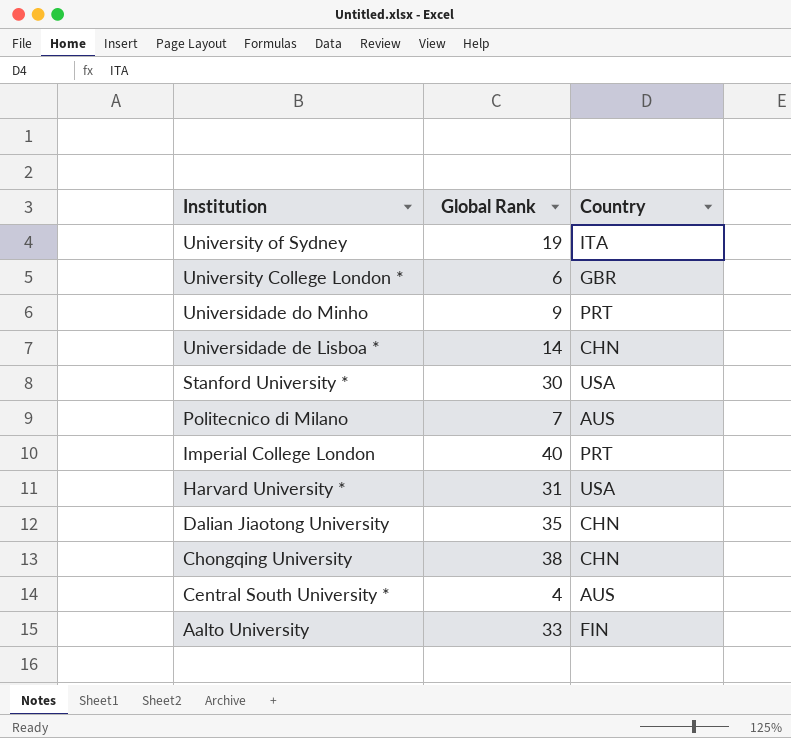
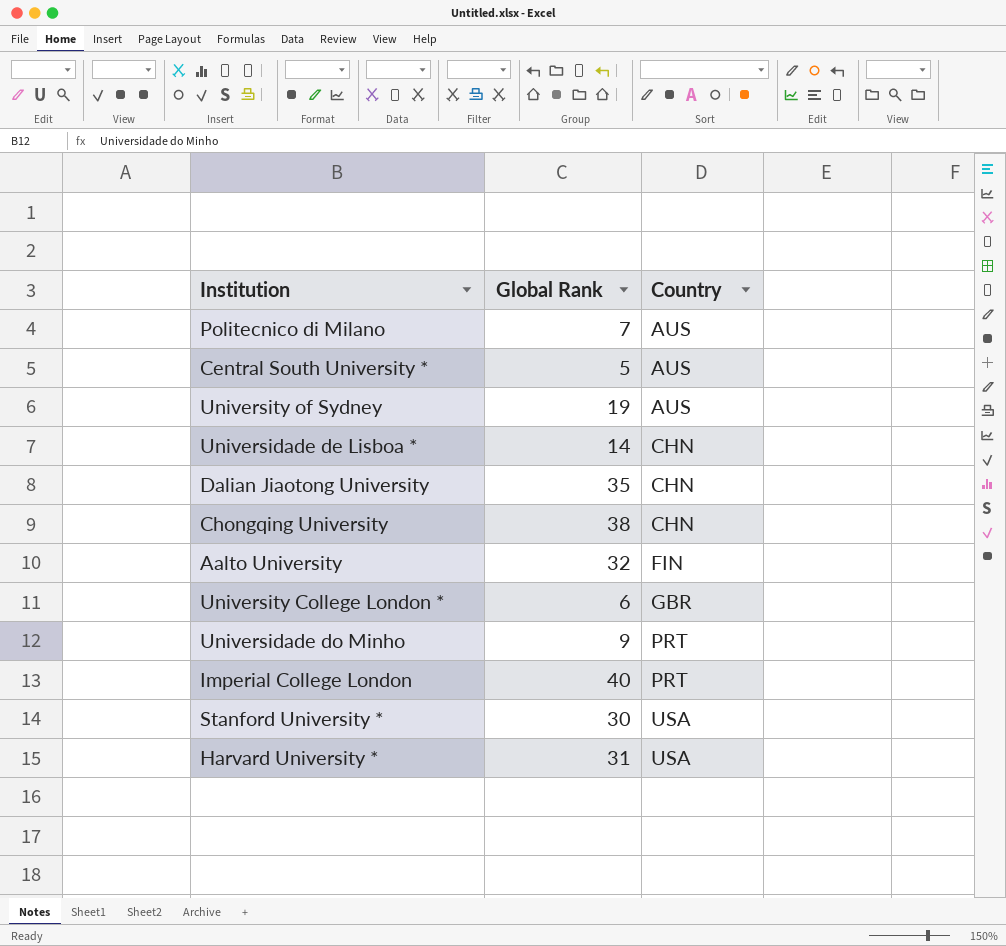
row order: Institution descending -> Country ascending
Central South University * | Global Rank: 4 -> 5
University of Sydney | Country: ITA -> AUS
Aalto University | Global Rank: 33 -> 32

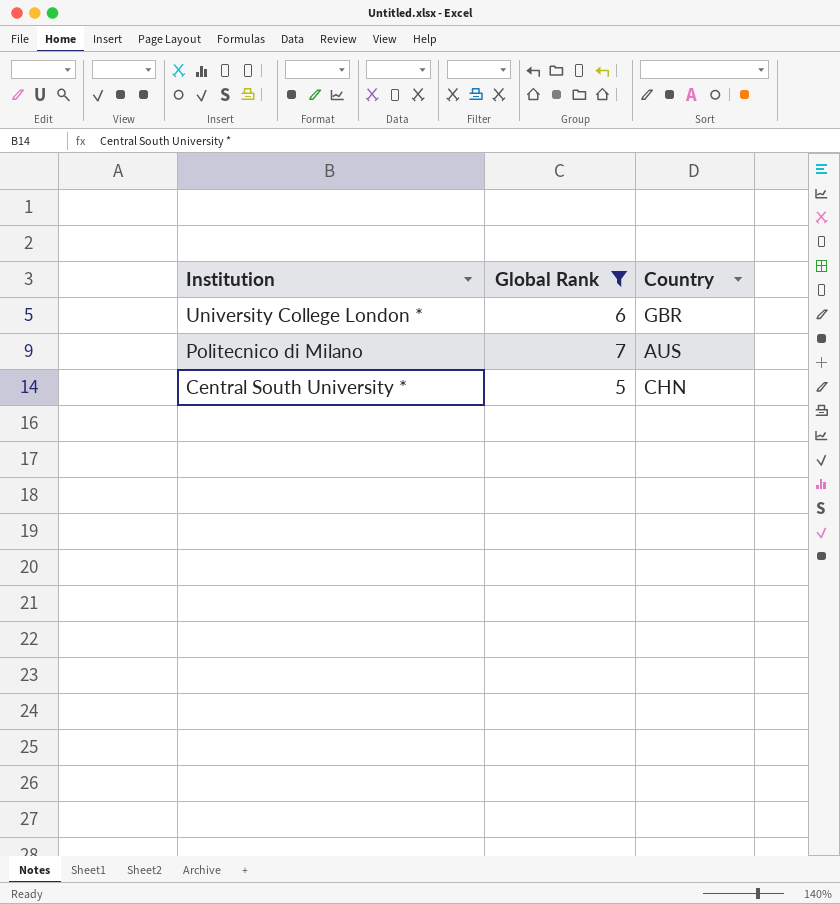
filter: none -> Global Rank <= 7
row order: Country ascending -> Institution descending
Central South University * | Country: AUS -> CHN

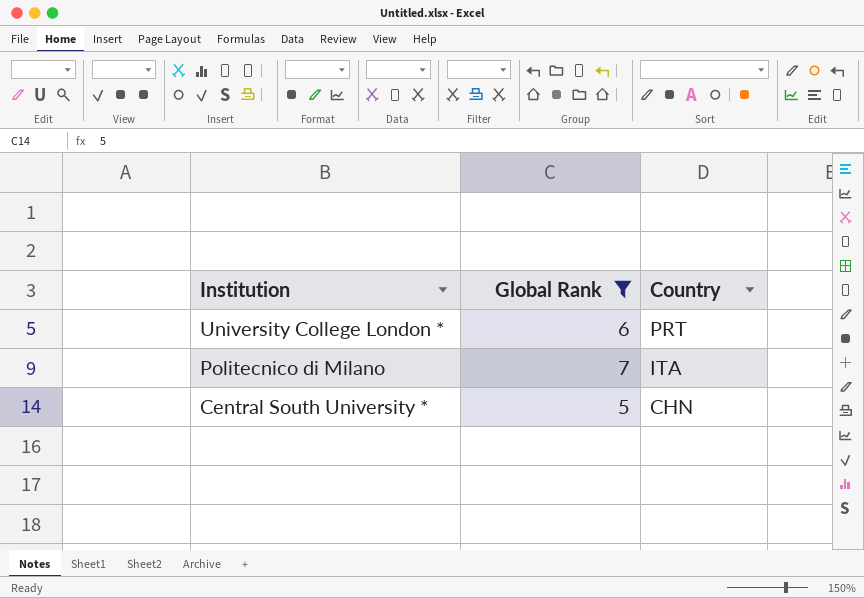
University College London * | Country: GBR -> PRT
Politecnico di Milano | Country: AUS -> ITA

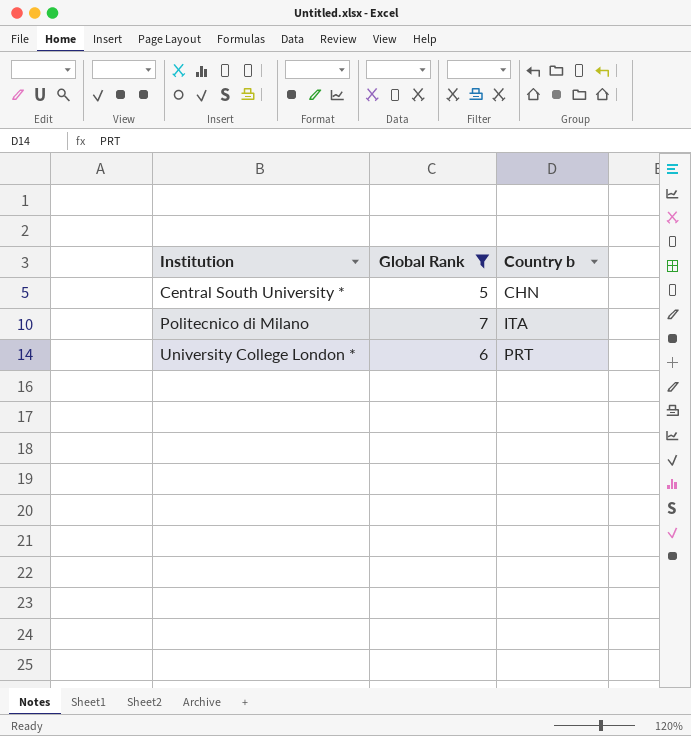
row order: Institution descending -> Institution ascending
column name: Country -> Country b

